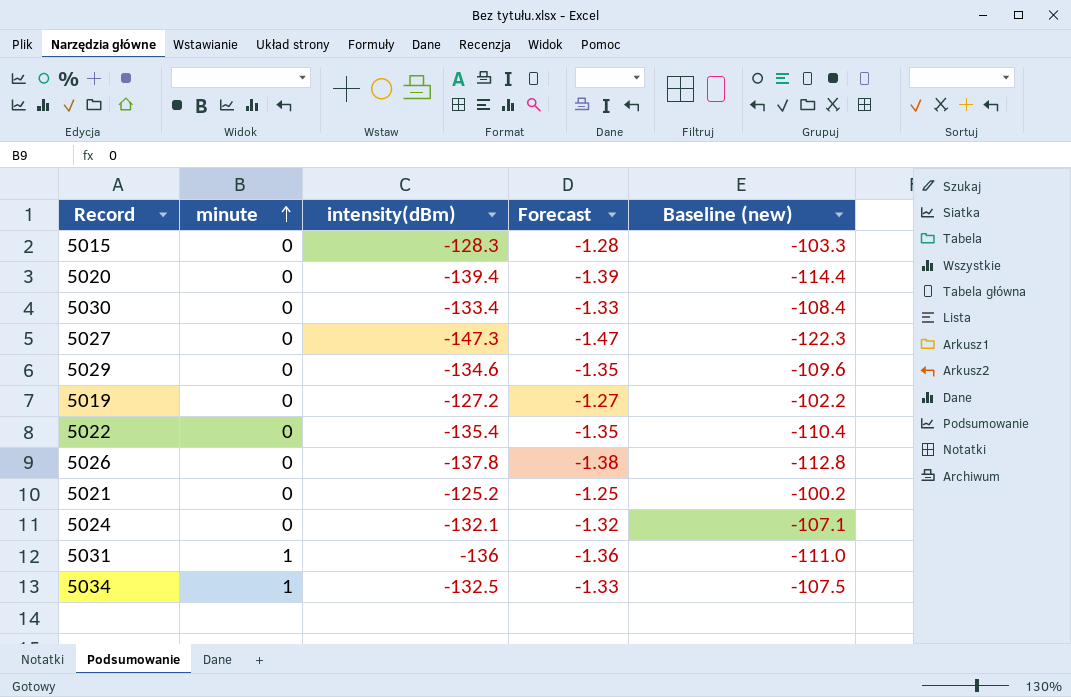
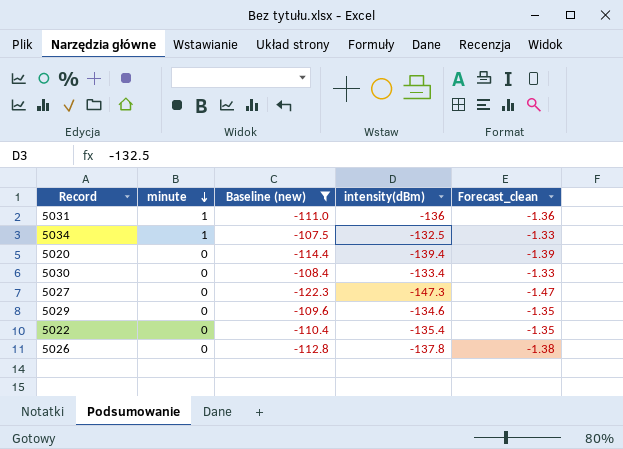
filter: none -> Baseline (new) <= -107.5
row order: minute ascending -> minute descending
column Baseline (new) | position: 5 -> 3
column name: Forecast -> Forecast_clean

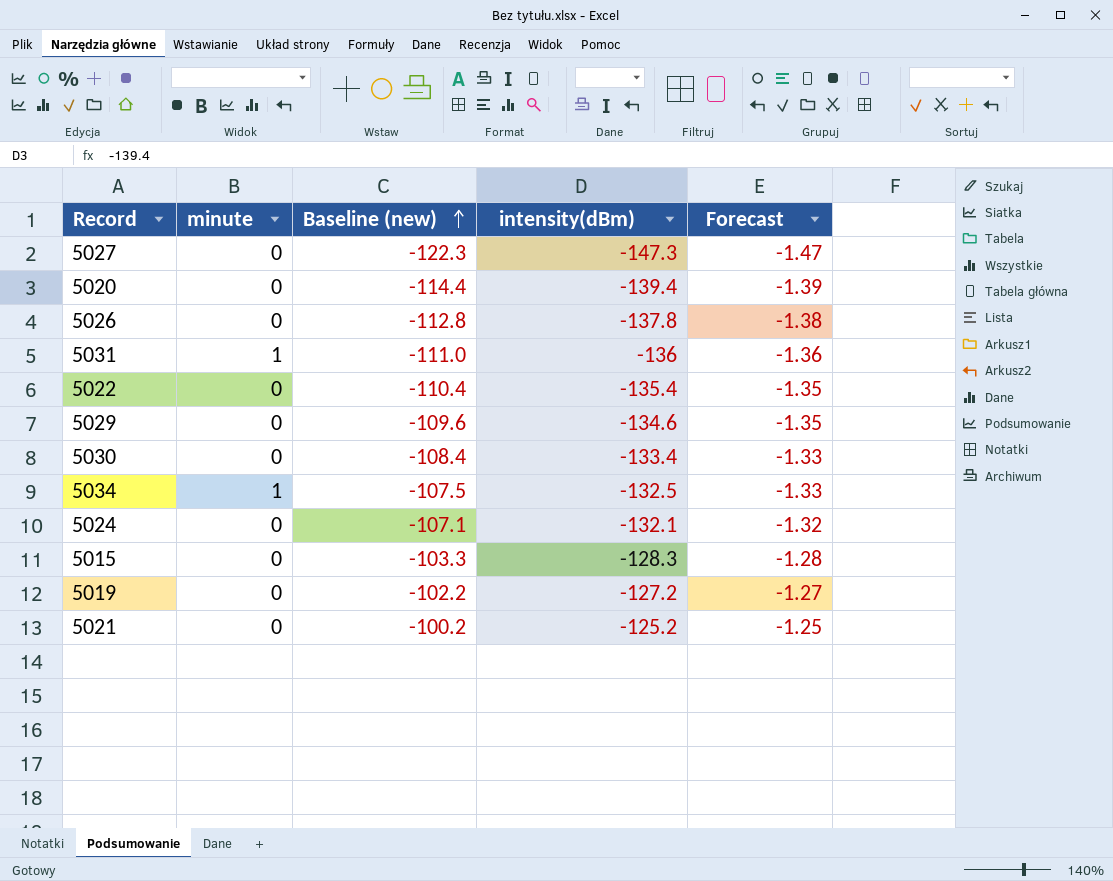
filter: Baseline (new) <= -107.5 -> none
row order: minute descending -> Baseline (new) ascending
column name: Forecast_clean -> Forecast

